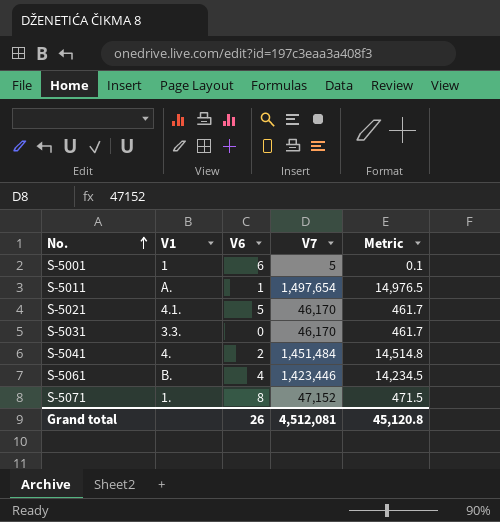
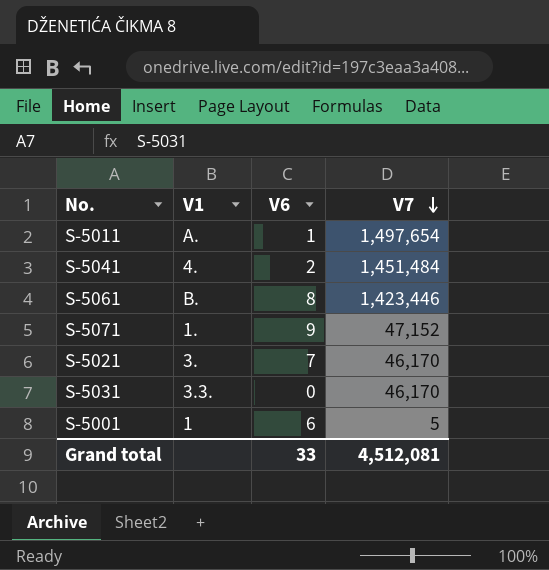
row order: No. ascending -> V7 descending
column Metric | formula: [V7] * 0.01 -> none
S-5061 | V6: 4 -> 8
S-5071 | V6: 8 -> 9
S-5021 | V1: 4.1. -> 3.
S-5021 | V6: 5 -> 7
Grand total | V6: 26 -> 33

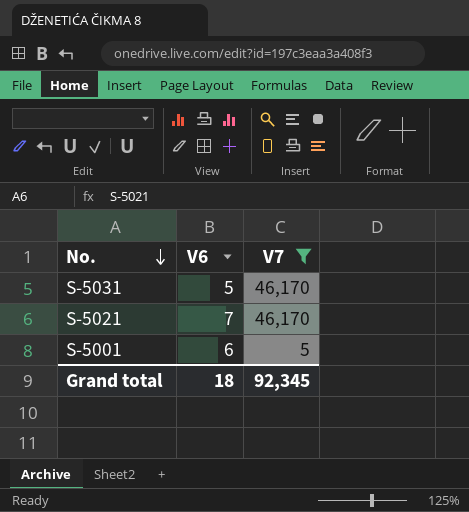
filter: none -> V7 <= 46,170
row order: V7 descending -> No. descending
column V1 | position: 2 -> none
S-5031 | V6: 0 -> 5
Grand total | V6: 33 -> 18
Grand total | V7: 4,512,081 -> 92,345

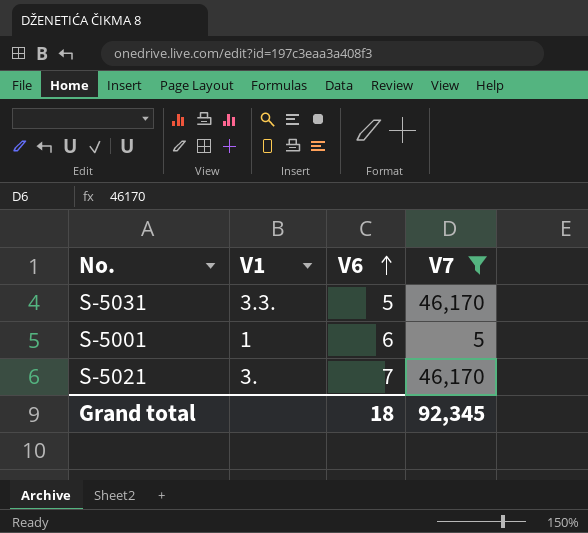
row order: No. descending -> V6 ascending
column V1 | position: none -> 2

